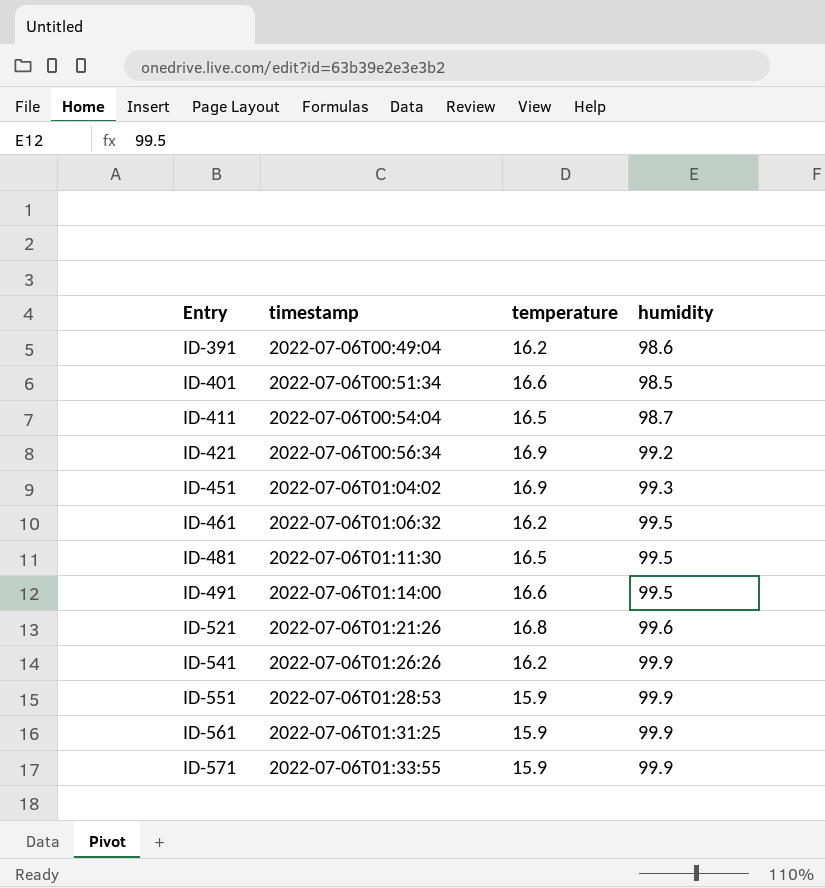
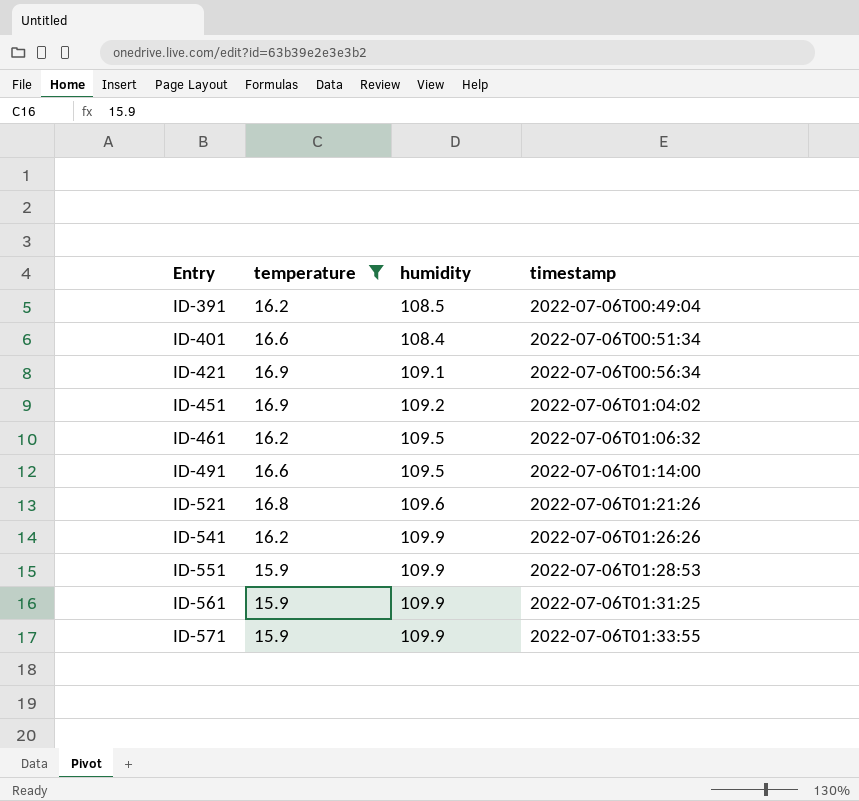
filter: none -> temperature != 16.5
column timestamp | position: 2 -> 4
ID-391 | humidity: 98.6 -> 108.5
ID-401 | humidity: 98.5 -> 108.4
ID-421 | humidity: 99.2 -> 109.1
ID-451 | humidity: 99.3 -> 109.2
ID-461 | humidity: 99.5 -> 109.5
ID-491 | humidity: 99.5 -> 109.5
ID-521 | humidity: 99.6 -> 109.6
ID-541 | humidity: 99.9 -> 109.9
ID-551 | humidity: 99.9 -> 109.9
ID-561 | humidity: 99.9 -> 109.9
ID-571 | humidity: 99.9 -> 109.9

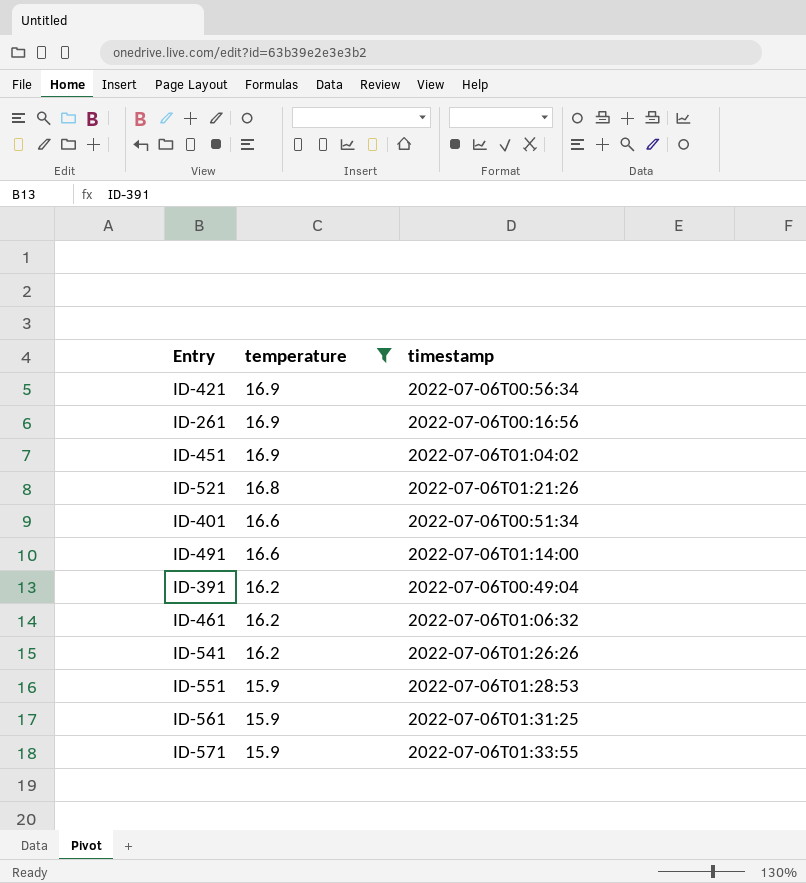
row order: Entry ascending -> temperature descending
column humidity | position: 3 -> none
row ID-261: none -> 16.9 | 2022-07-06T00:16:56

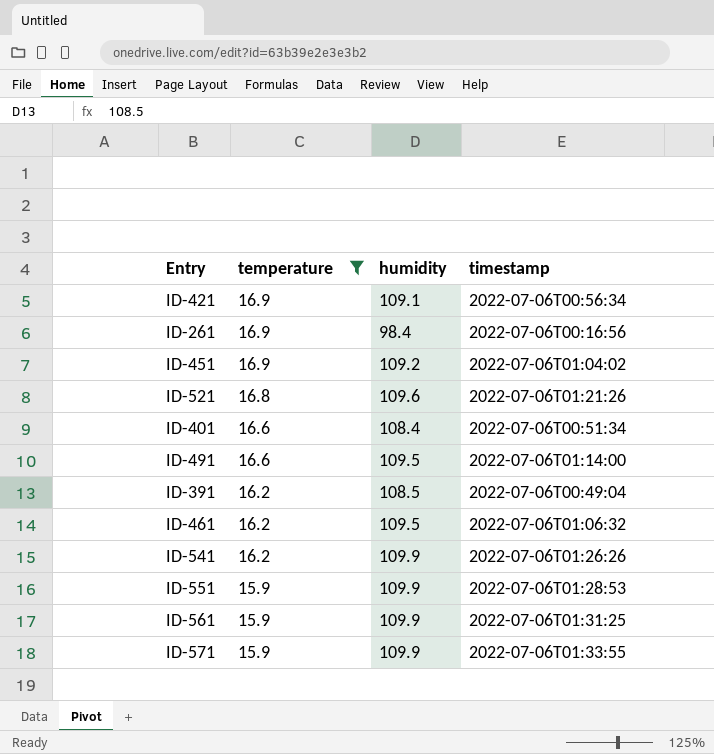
column humidity | position: none -> 3

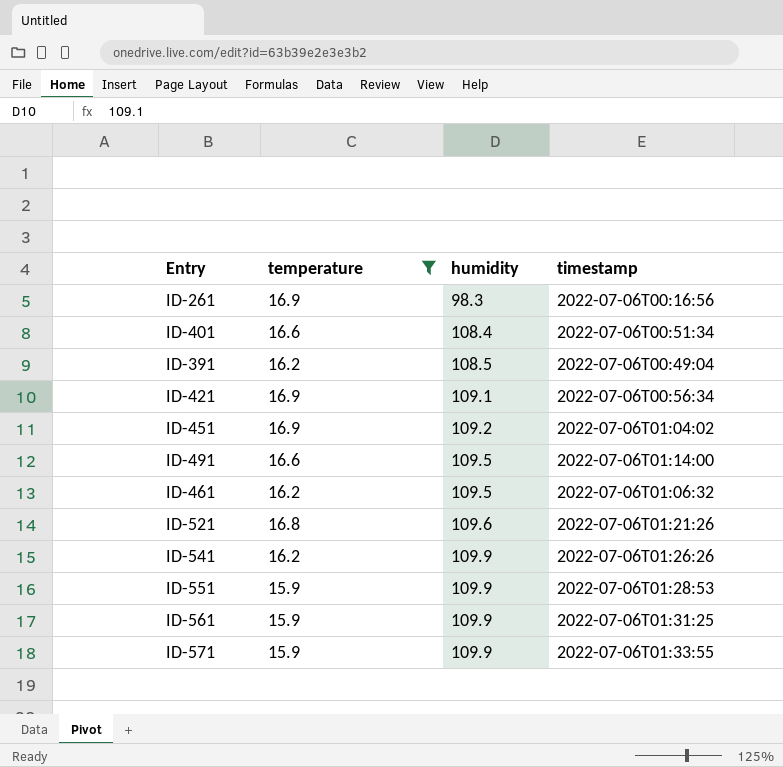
row order: temperature descending -> humidity ascending
ID-261 | humidity: 98.4 -> 98.3

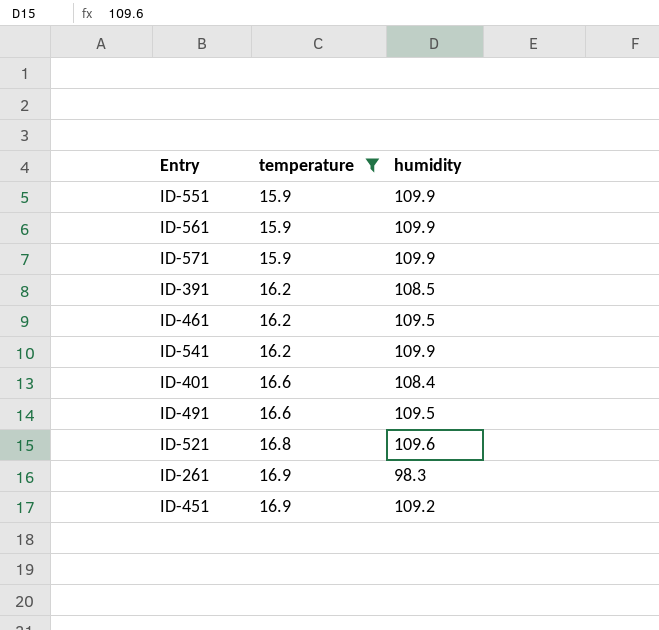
row order: humidity ascending -> temperature ascending
column timestamp | position: 4 -> none
row ID-421: 16.9 | 109.1 | 2022-07-06T00:56:34 -> none

